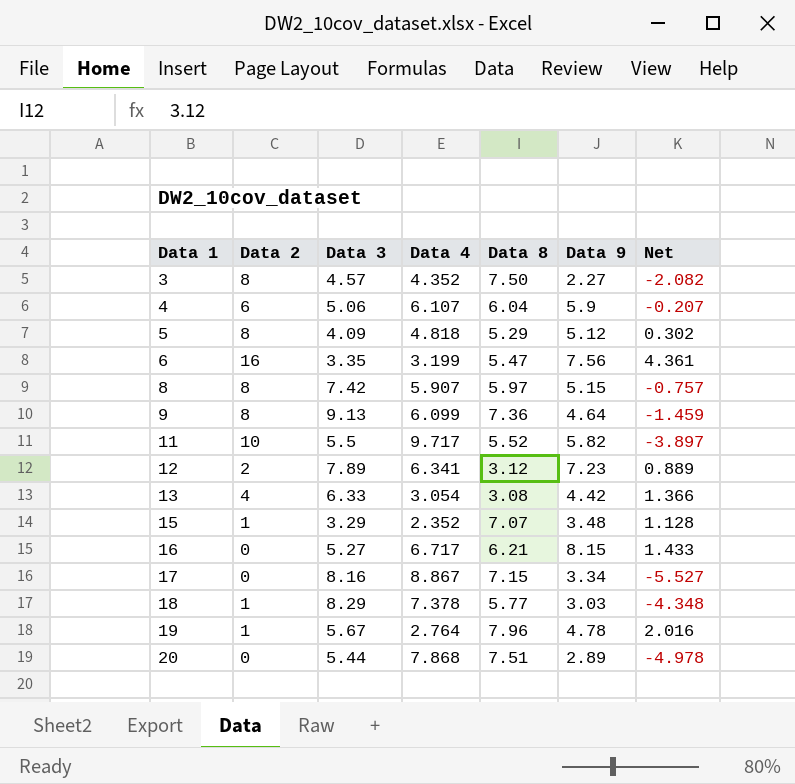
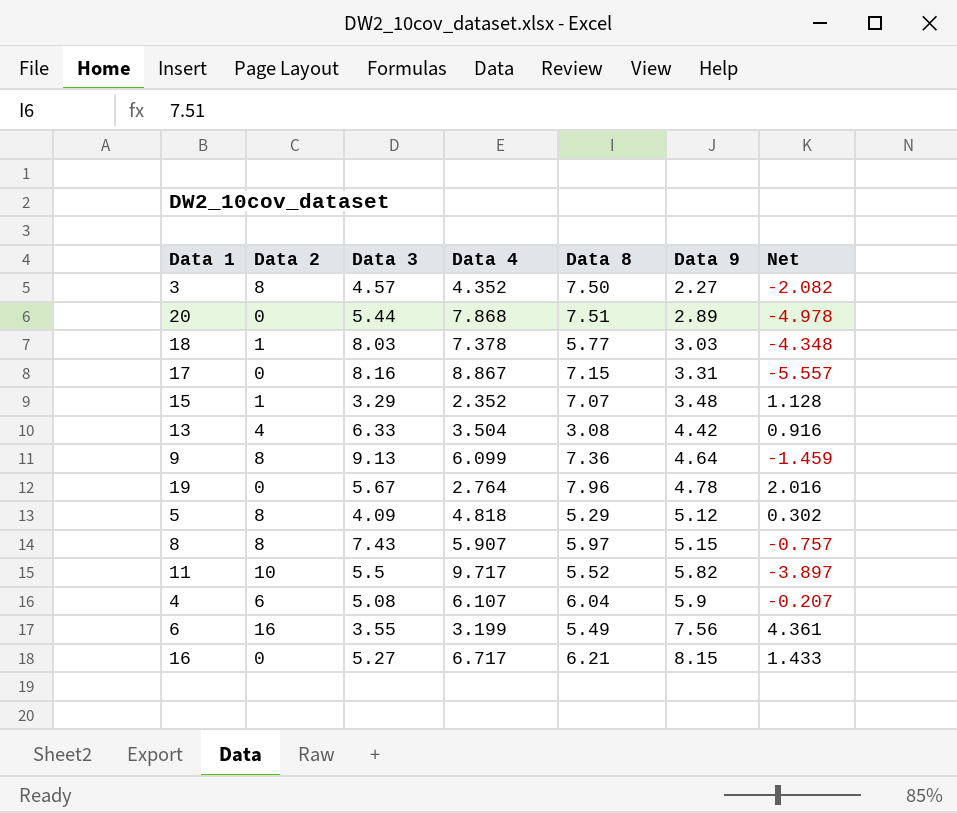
row order: Data 1 ascending -> Data 9 ascending
row 12: 2 | 7.89 | 6.341 | 3.12 | 7.23 | 0.889 -> none
18 | Data 3: 8.29 -> 8.03
17 | Data 9: 3.34 -> 3.31
17 | Net: -5.527 -> -5.557
13 | Data 4: 3.054 -> 3.504
13 | Net: 1.366 -> 0.916
19 | Data 2: 1 -> 0
8 | Data 3: 7.42 -> 7.43
4 | Data 3: 5.06 -> 5.08
6 | Data 3: 3.35 -> 3.55
6 | Data 8: 5.47 -> 5.49

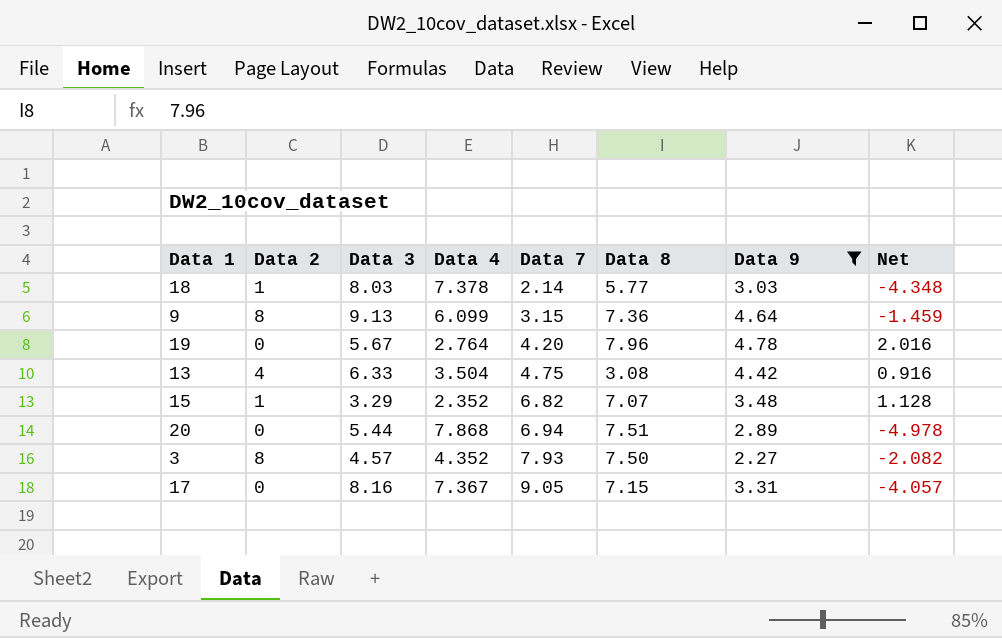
filter: none -> Data 9 <= 4.78
row order: Data 9 ascending -> Data 7 ascending
column Data 7 | position: none -> 5
17 | Data 4: 8.867 -> 7.367
17 | Net: -5.557 -> -4.057

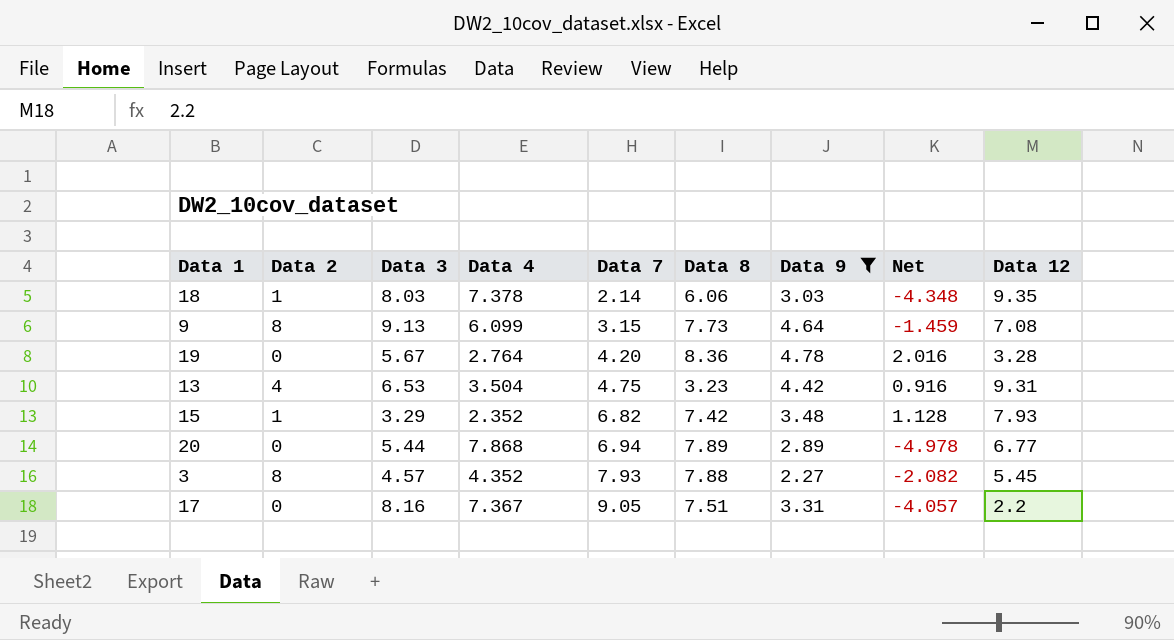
column Data 12 | position: none -> 9
18 | Data 8: 5.77 -> 6.06
9 | Data 8: 7.36 -> 7.73
19 | Data 8: 7.96 -> 8.36
13 | Data 3: 6.33 -> 6.53
13 | Data 8: 3.08 -> 3.23
15 | Data 8: 7.07 -> 7.42
20 | Data 8: 7.51 -> 7.89
3 | Data 8: 7.50 -> 7.88
17 | Data 8: 7.15 -> 7.51

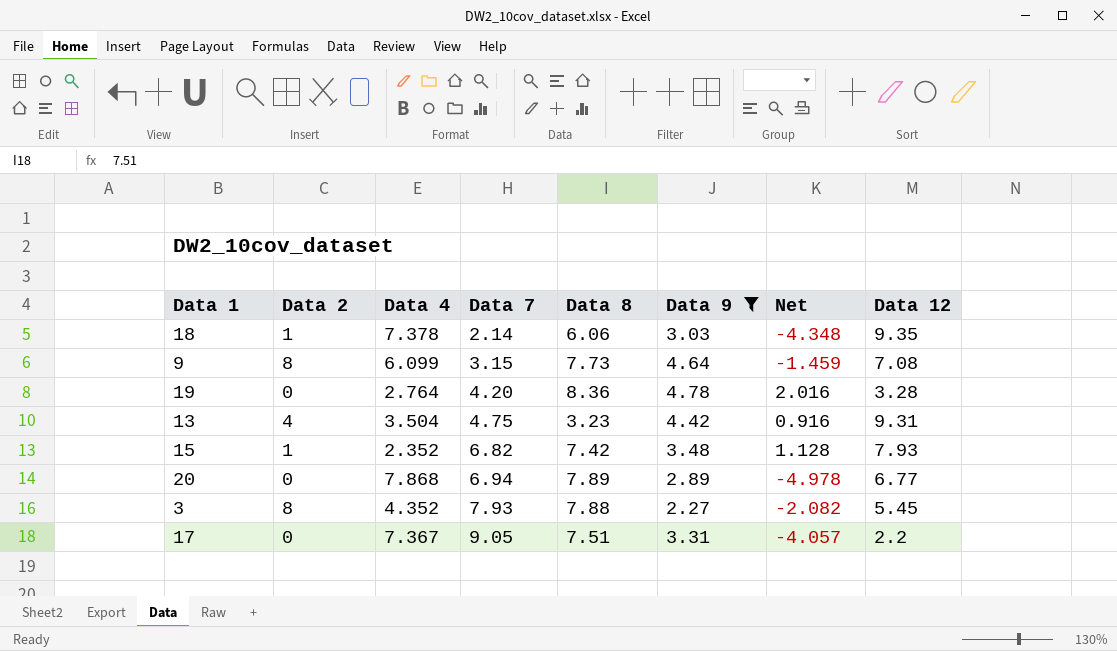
column Data 3 | position: 3 -> none

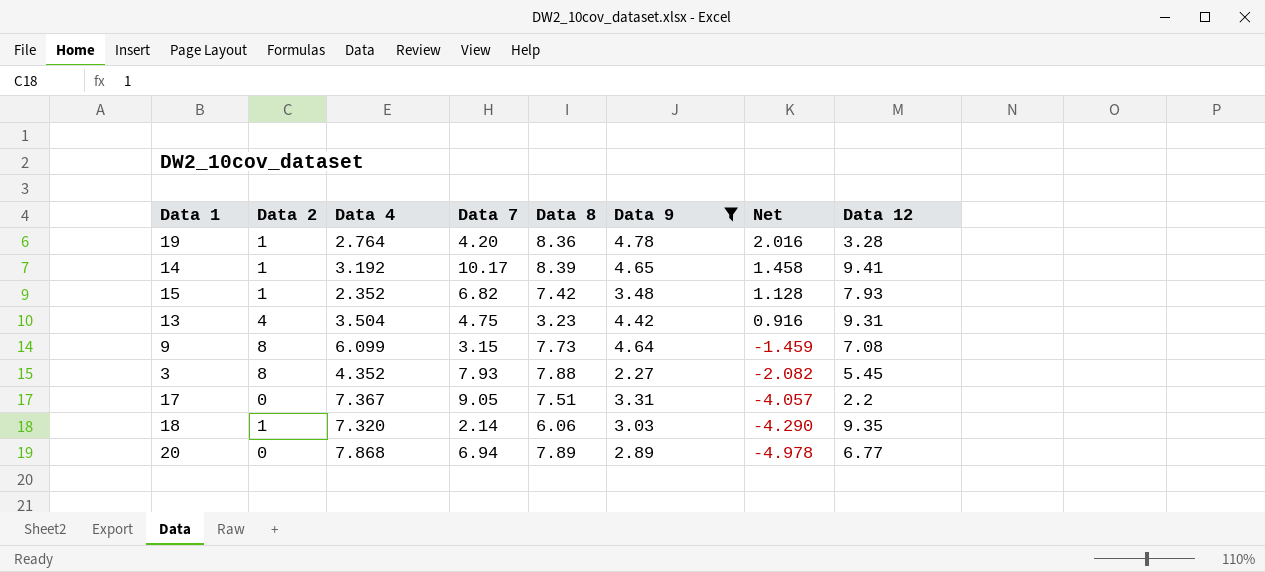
row order: Data 7 ascending -> Net descending
19 | Data 2: 0 -> 1
row 14: none -> 1 | 3.192 | 10.17 | 8.39 | 4.65 | 1.458 | 9.41
18 | Data 4: 7.378 -> 7.320
18 | Net: -4.348 -> -4.290

